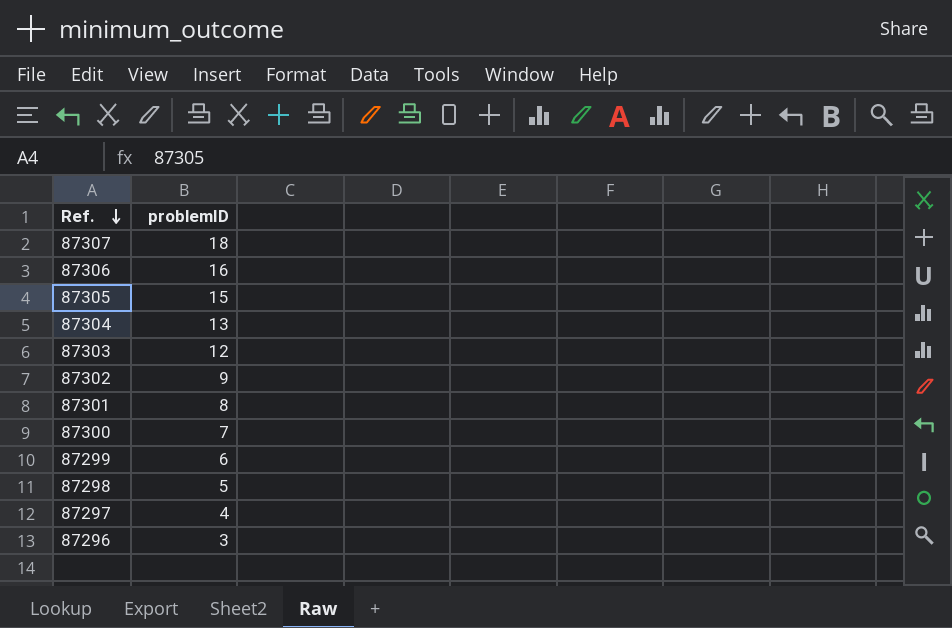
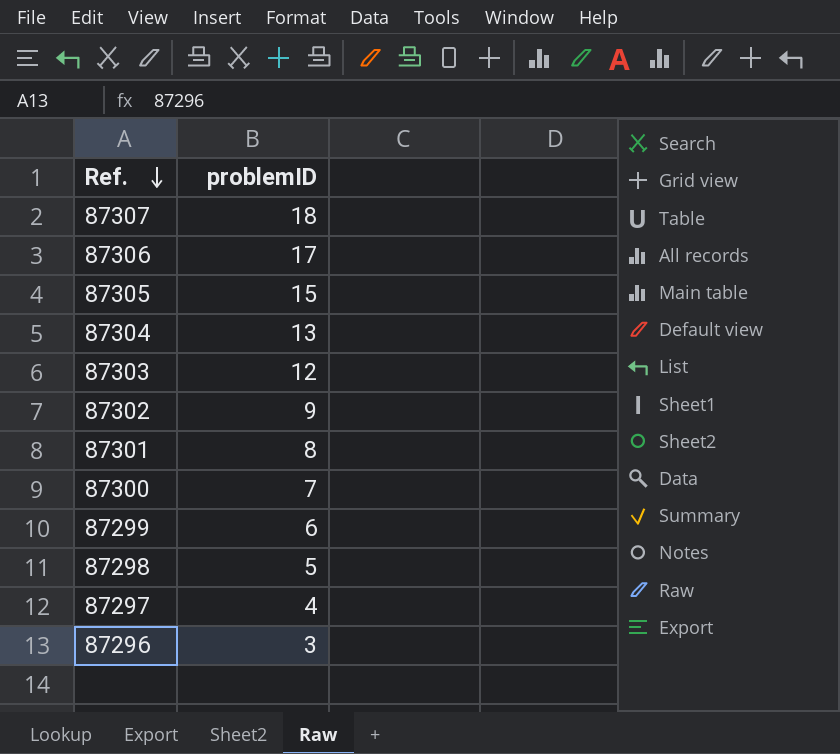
87306 | problemID: 16 -> 17

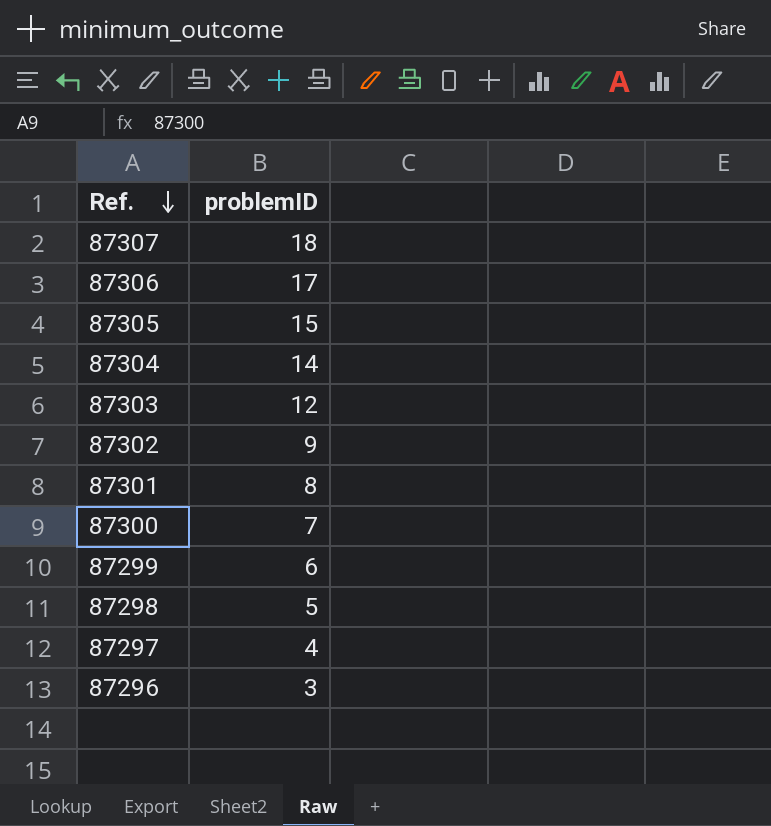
87304 | problemID: 13 -> 14

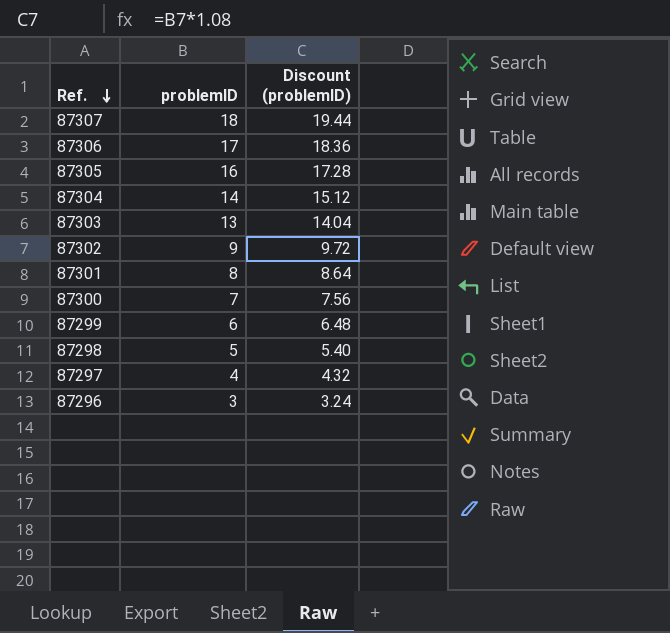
column Discount (problemID) | formula: none -> [problemID] * 1.08
87305 | problemID: 15 -> 16
87303 | problemID: 12 -> 13

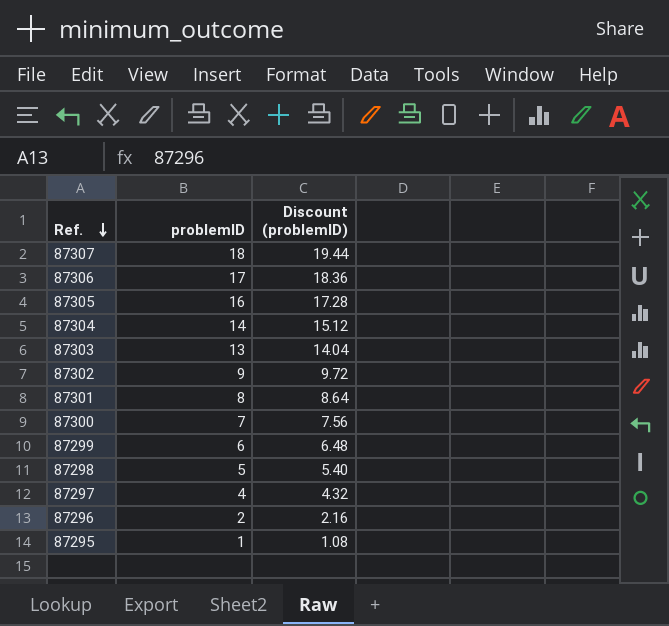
87296 | problemID: 3 -> 2
87296 | Discount (problemID): 3.24 -> 2.16
row 87295: none -> 1 | 1.08

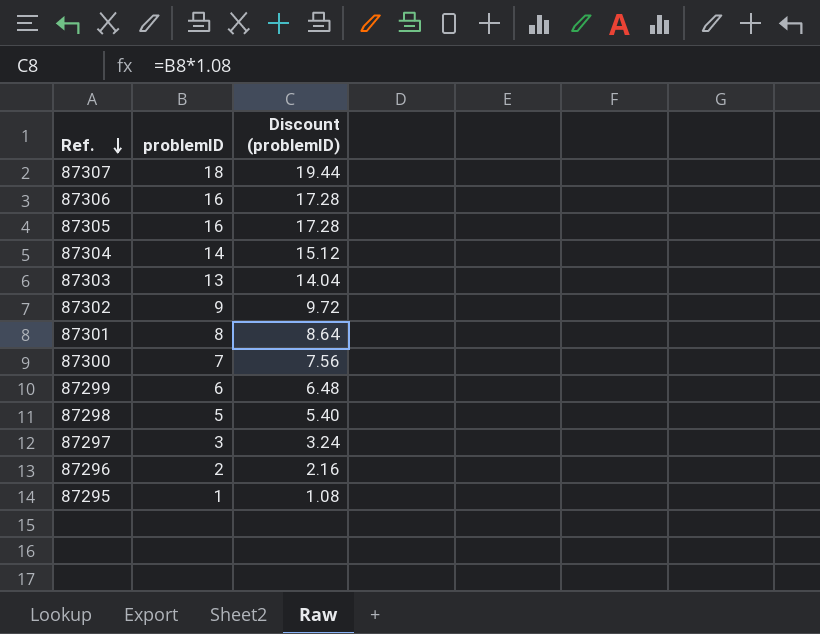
87306 | problemID: 17 -> 16
87306 | Discount (problemID): 18.36 -> 17.28
87297 | problemID: 4 -> 3
87297 | Discount (problemID): 4.32 -> 3.24

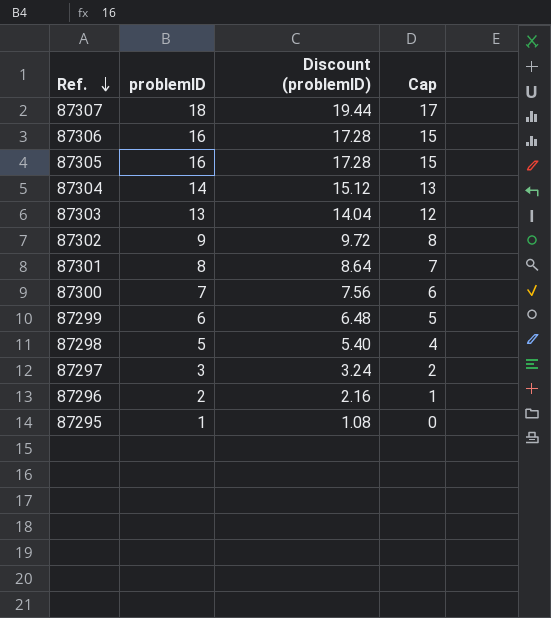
column Cap | formula: none -> [problemID] - 1

